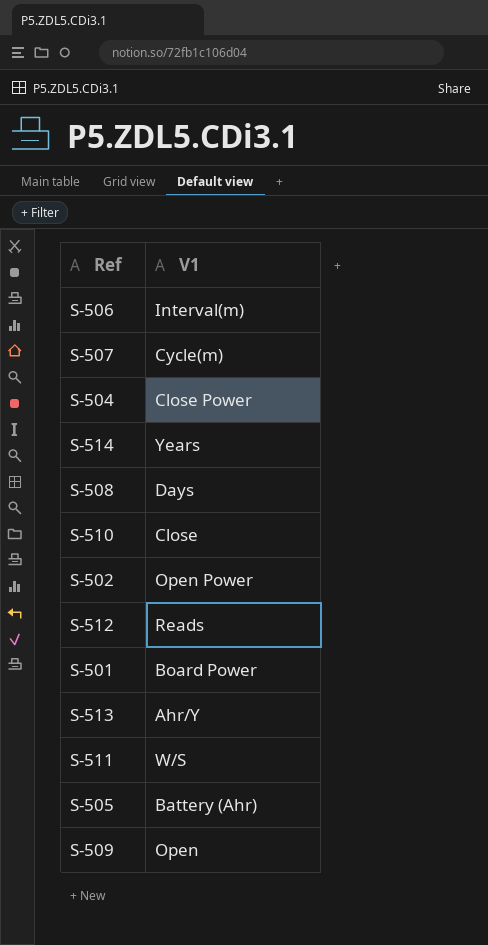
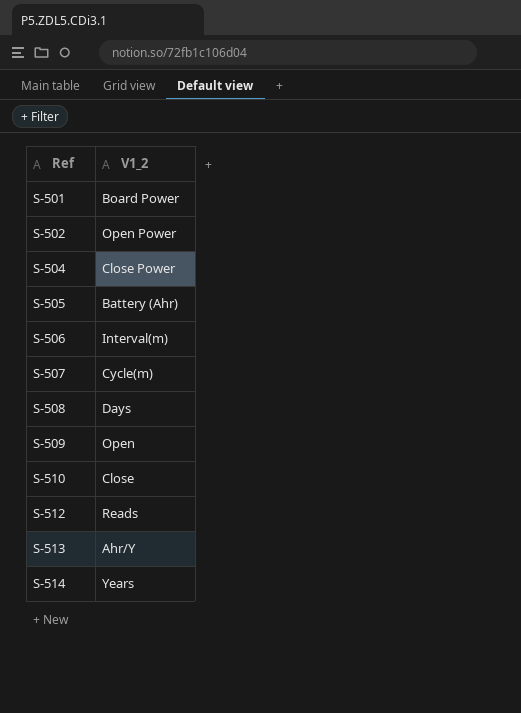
row order: none -> Ref ascending
column name: V1 -> V1_2
row S-511: W/S -> none

